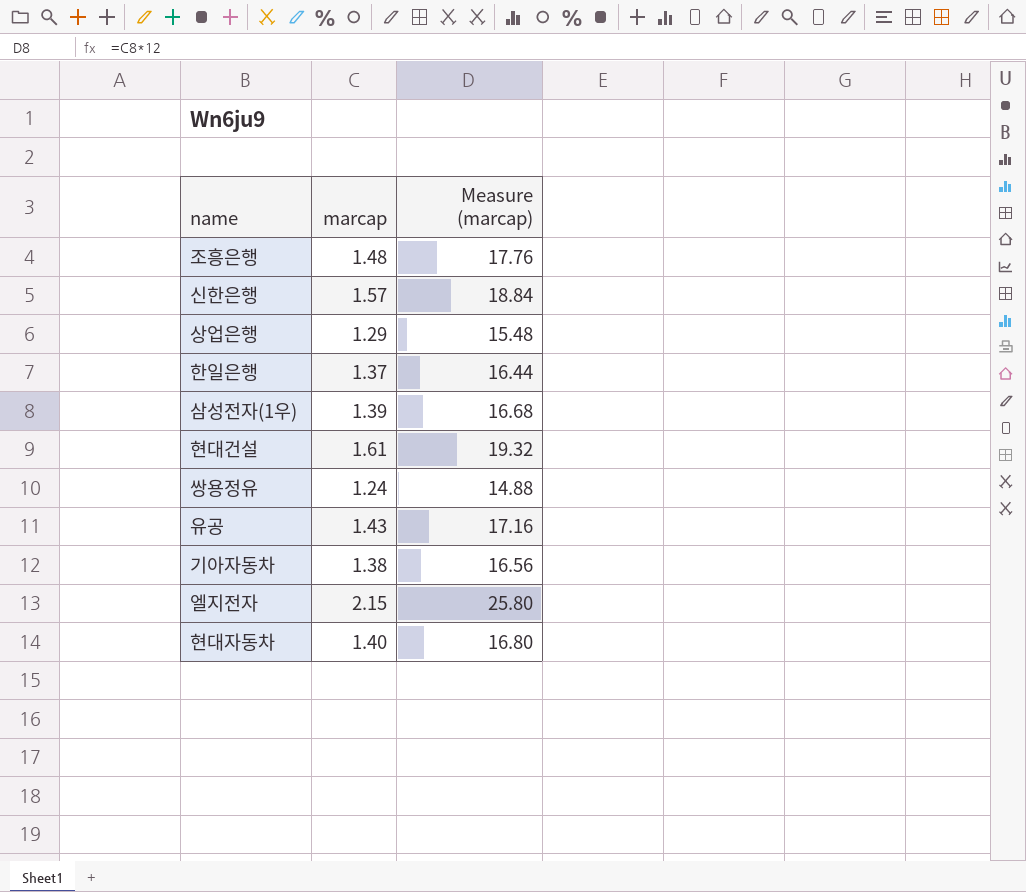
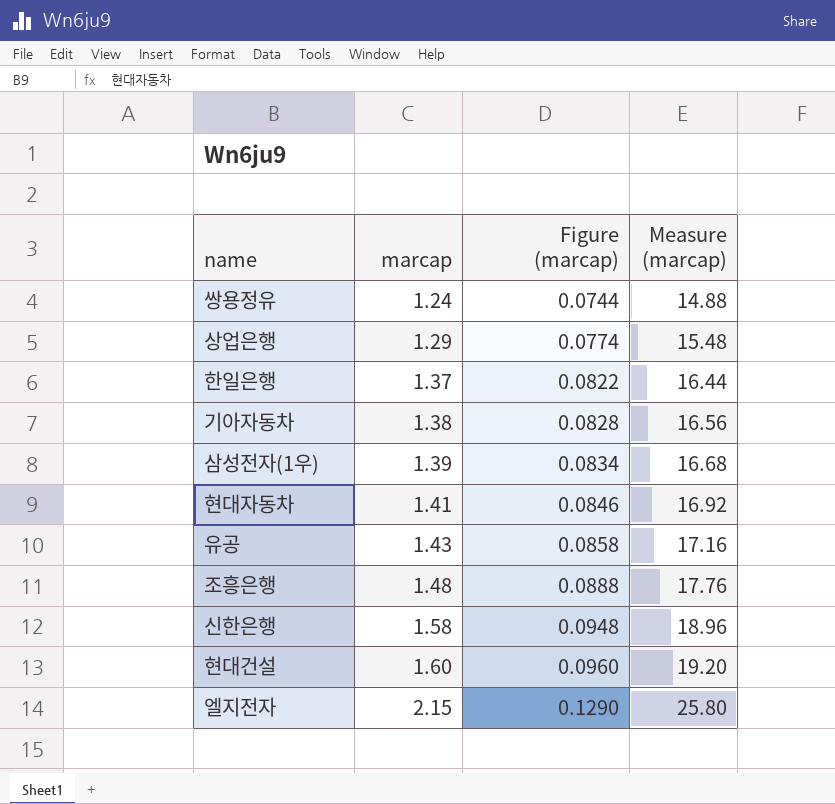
row order: none -> marcap ascending
column Figure (marcap) | formula: none -> [marcap] * 0.06
현대자동차 | marcap: 1.40 -> 1.41
현대자동차 | Measure (marcap): 16.80 -> 16.92
신한은행 | marcap: 1.57 -> 1.58
신한은행 | Measure (marcap): 18.84 -> 18.96
현대건설 | marcap: 1.61 -> 1.60
현대건설 | Measure (marcap): 19.32 -> 19.20

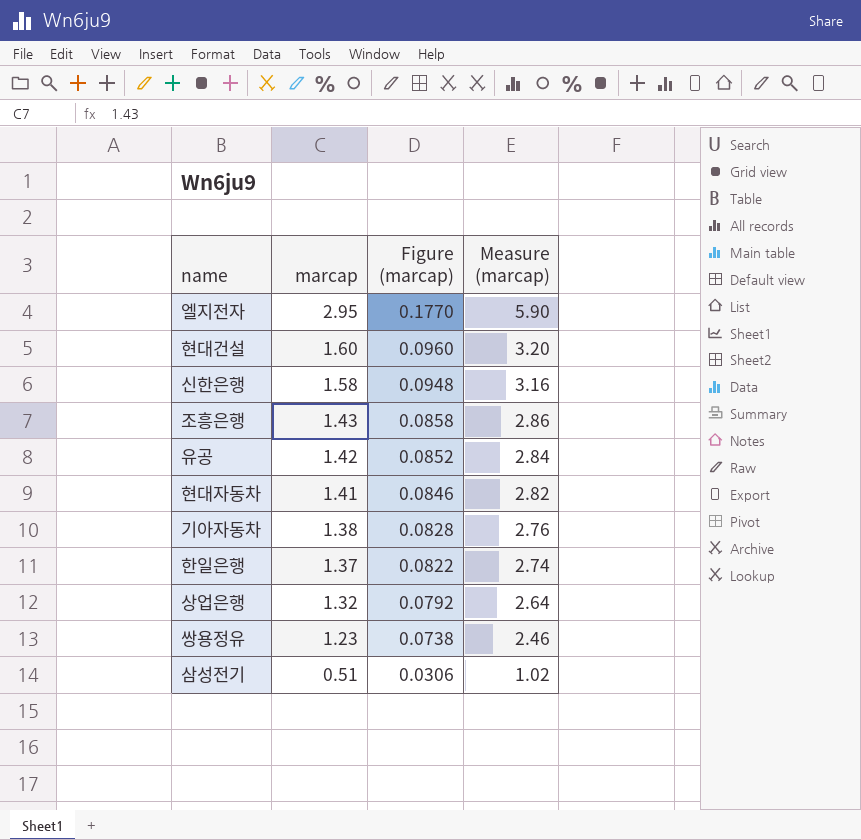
row order: marcap ascending -> marcap descending
column Measure (marcap) | formula: [marcap] * 12 -> [marcap] * 2
row 삼성전자(1우): 1.39 | 0.0834 | 16.68 -> none
엘지전자 | marcap: 2.15 -> 2.95
엘지전자 | Figure (marcap): 0.1290 -> 0.1770
조흥은행 | marcap: 1.48 -> 1.43
조흥은행 | Figure (marcap): 0.0888 -> 0.0858
유공 | marcap: 1.43 -> 1.42
유공 | Figure (marcap): 0.0858 -> 0.0852
상업은행 | marcap: 1.29 -> 1.32
상업은행 | Figure (marcap): 0.0774 -> 0.0792
쌍용정유 | marcap: 1.24 -> 1.23
쌍용정유 | Figure (marcap): 0.0744 -> 0.0738
row 삼성전기: none -> 0.51 | 0.0306 | 1.02

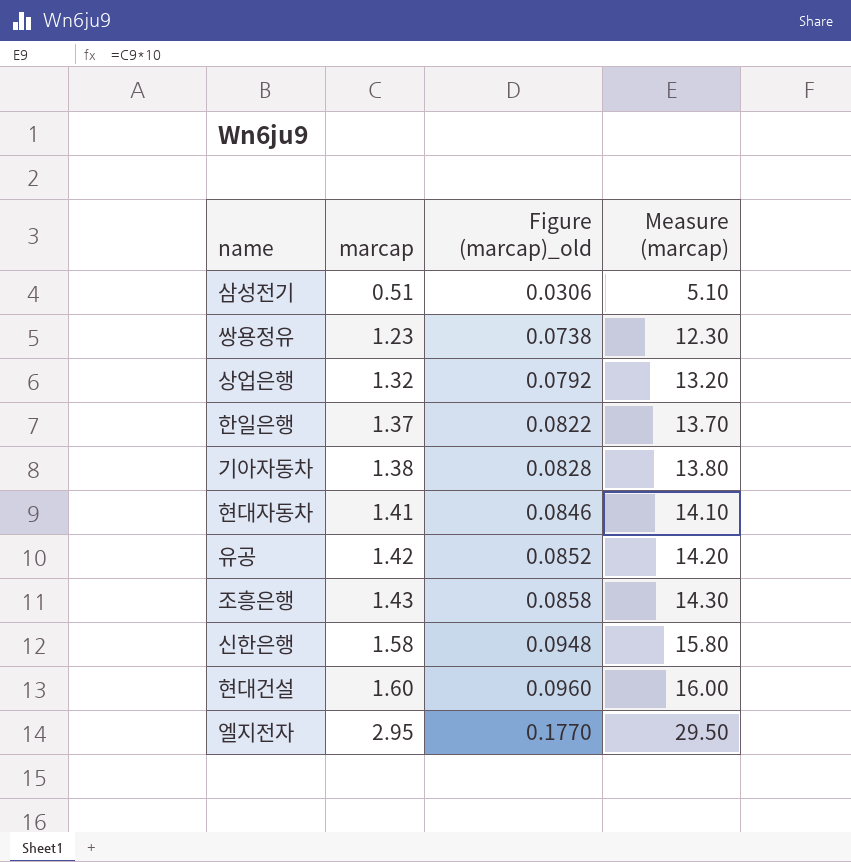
row order: marcap descending -> marcap ascending
column name: Figure (marcap) -> Figure (marcap)_old
column Measure (marcap) | formula: [marcap] * 2 -> [marcap] * 10

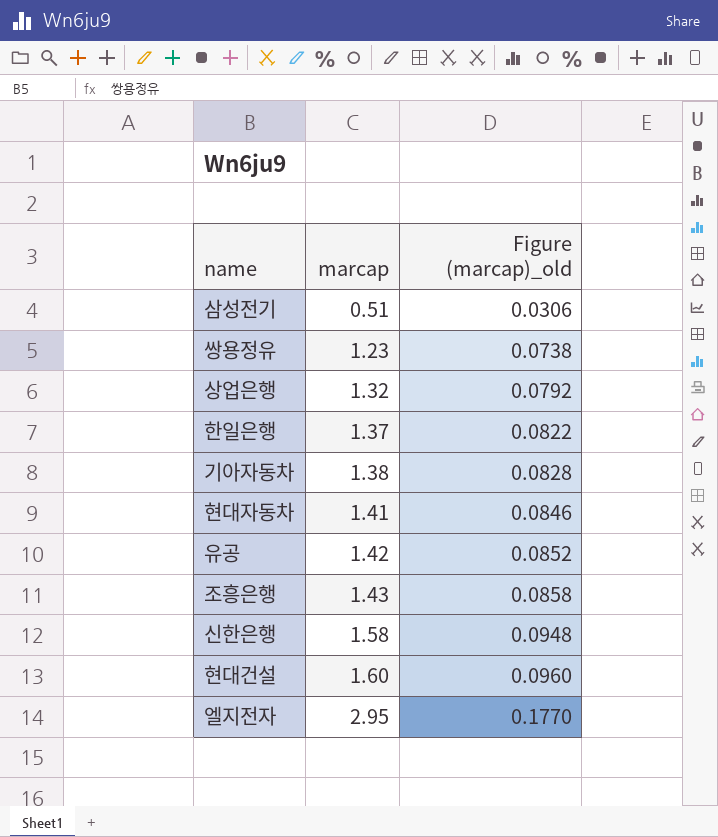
column Measure (marcap) | formula: [marcap] * 10 -> none

